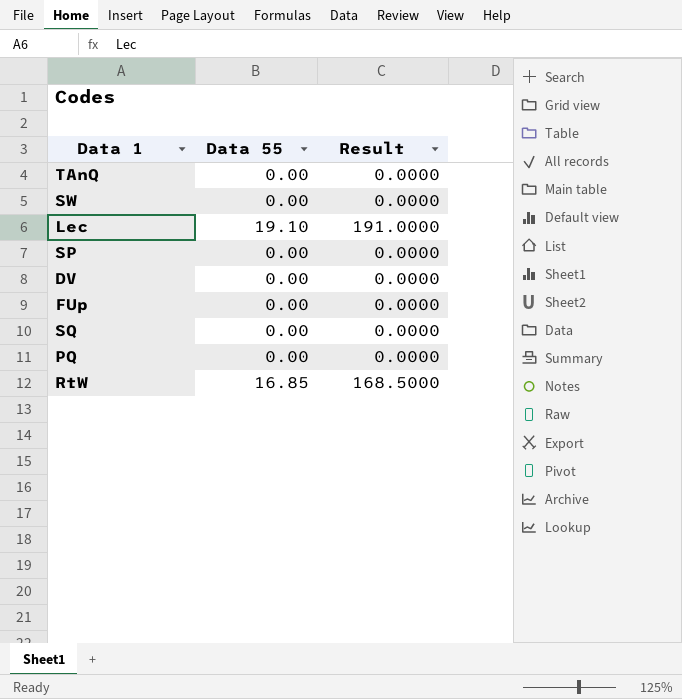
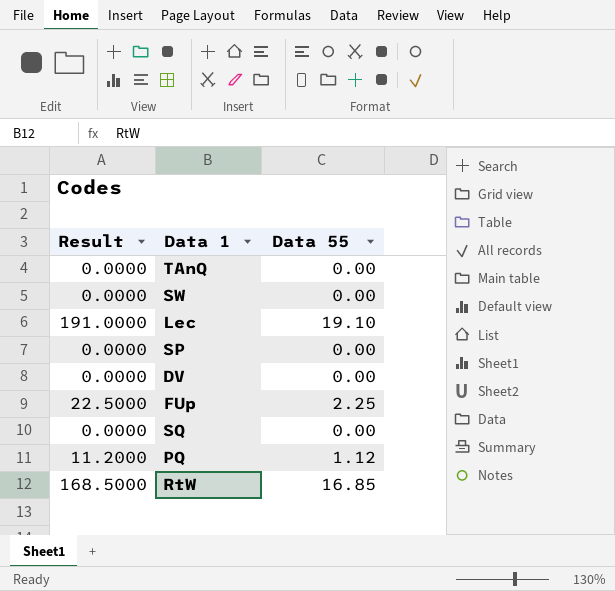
column Result | position: 3 -> 1
FUp | Result: 0.0000 -> 22.5000
FUp | Data 55: 0.00 -> 2.25
PQ | Result: 0.0000 -> 11.2000
PQ | Data 55: 0.00 -> 1.12

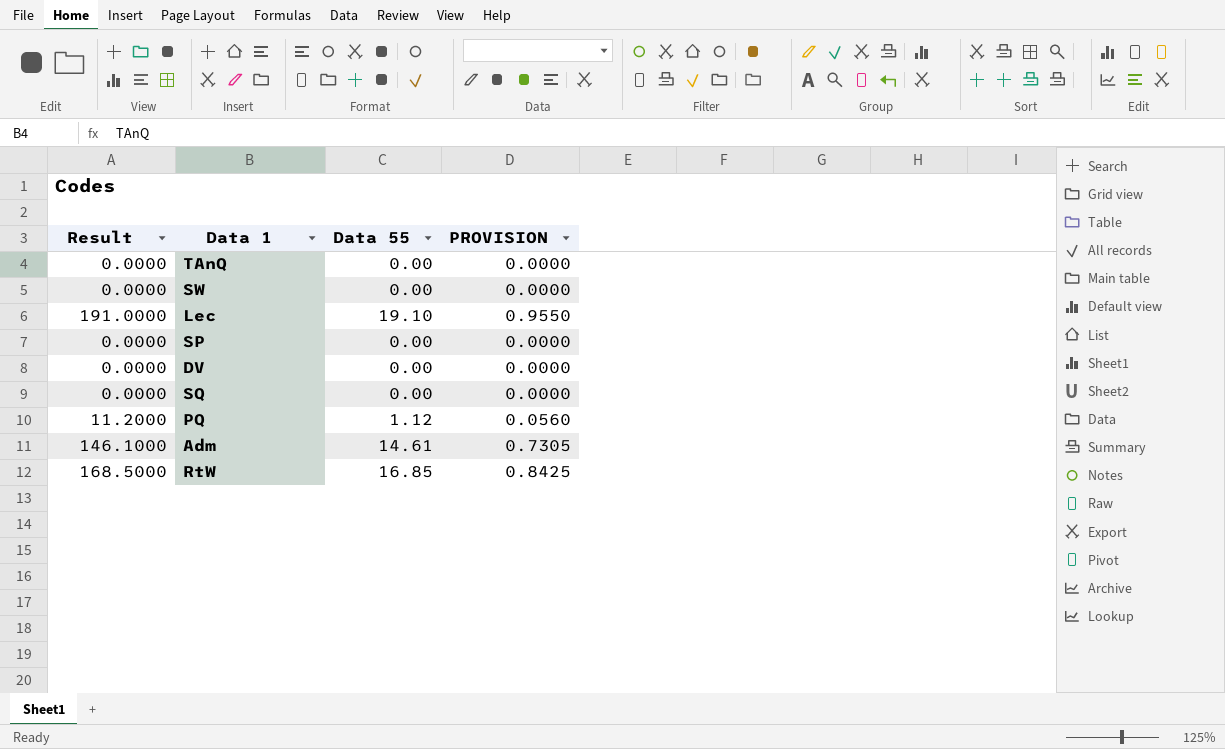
column PROVISION | formula: none -> [Data 55] * 0.05
row FUp: 22.5000 | 2.25 -> none
row Adm: none -> 146.1000 | 14.61 | 0.7305

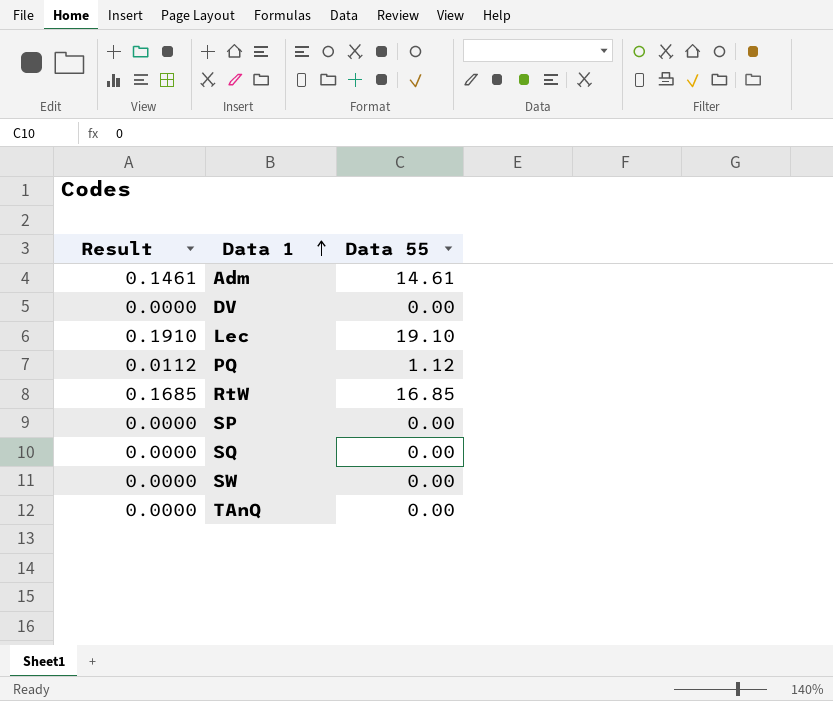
row order: none -> Data 1 ascending
column PROVISION | formula: [Data 55] * 0.05 -> none
column Result | formula: [Data 55] * 10 -> [Data 55] * 0.01

